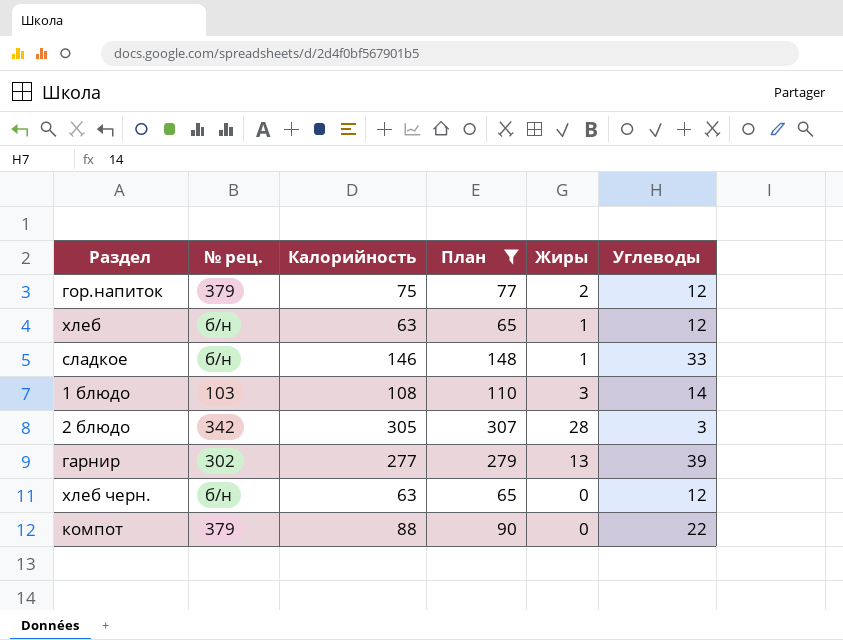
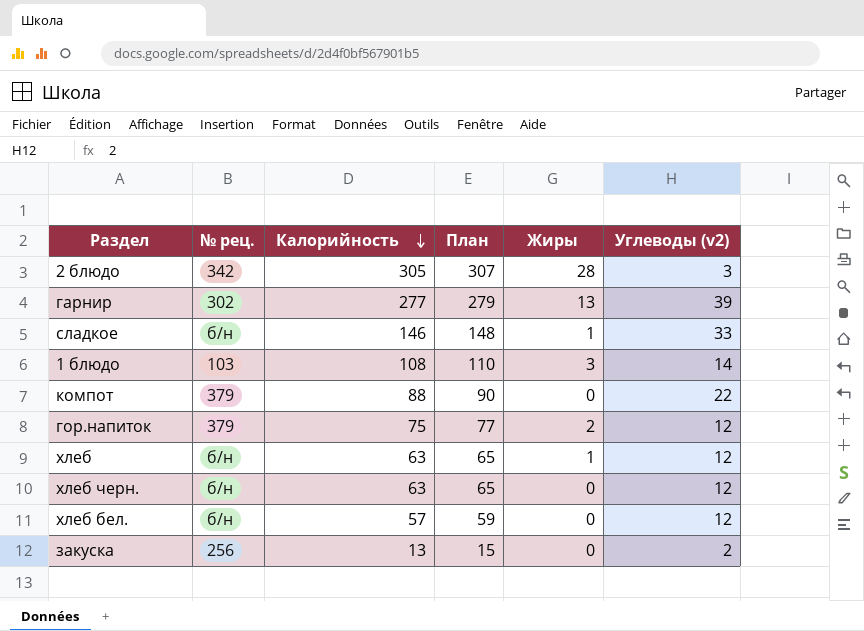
filter: План >= 65 -> none
row order: none -> Калорийность descending
column name: Углеводы -> Углеводы (v2)

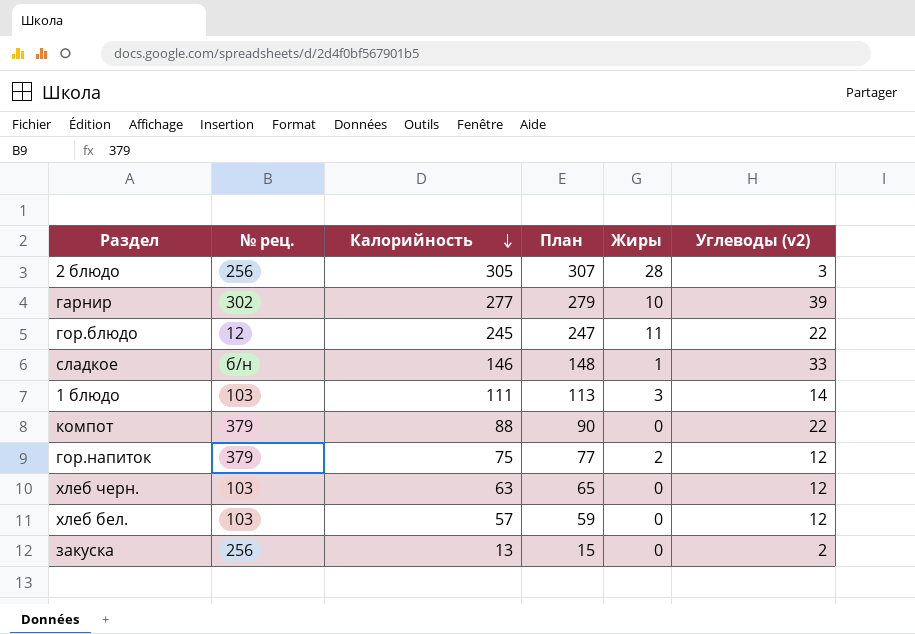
row хлеб: б/н | 63 | 65 | 1 | 12 -> none
2 блюдо | № рец.: 342 -> 256
гарнир | Жиры: 13 -> 10
row гор.блюдо: none -> 12 | 245 | 247 | 11 | 22
1 блюдо | Калорийность: 108 -> 111
1 блюдо | План: 110 -> 113
хлеб черн. | № рец.: б/н -> 103
хлеб бел. | № рец.: б/н -> 103

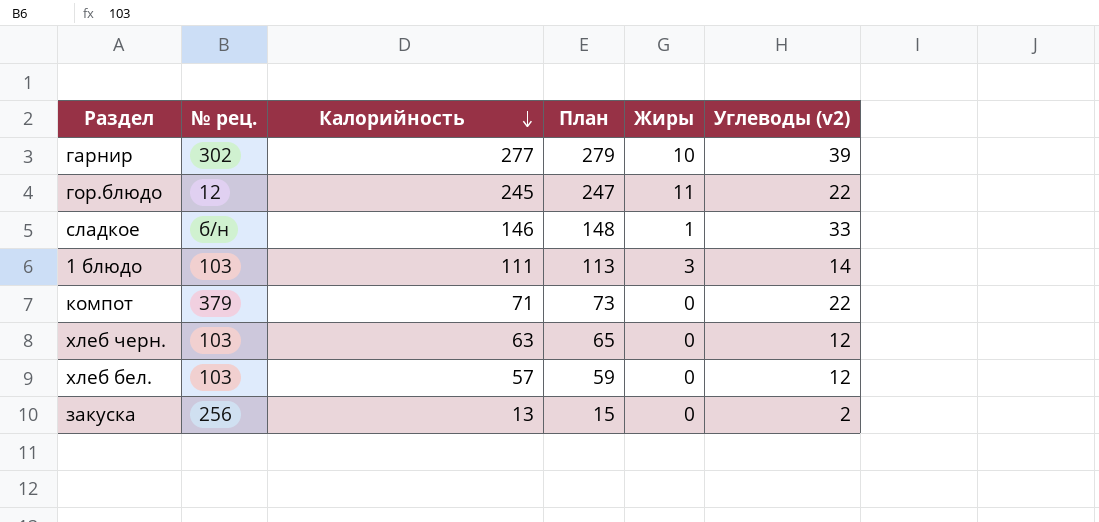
row 2 блюдо: 256 | 305 | 307 | 28 | 3 -> none
row гор.напиток: 379 | 75 | 77 | 2 | 12 -> none
компот | Калорийность: 88 -> 71
компот | План: 90 -> 73

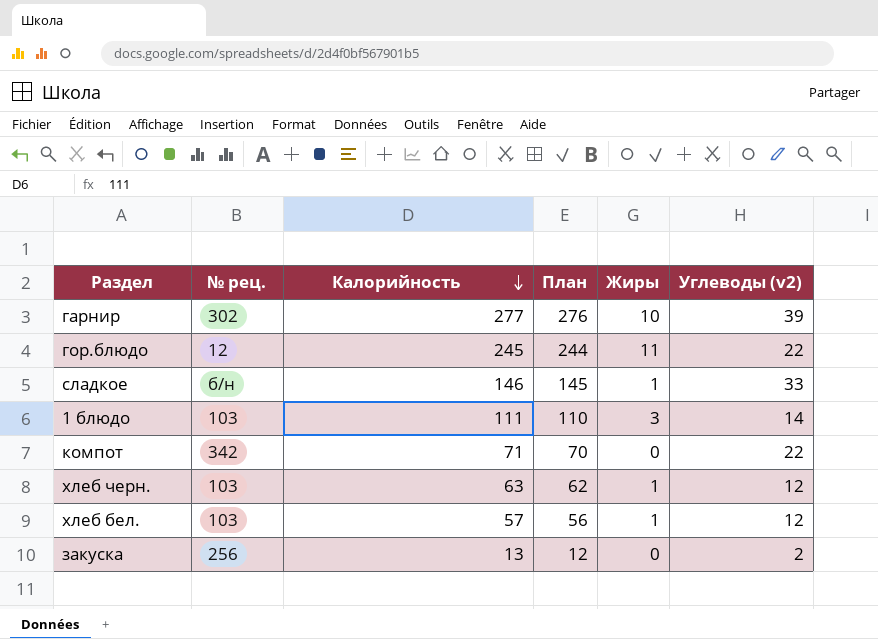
column План | formula: [Калорийность] + 2 -> [Калорийность] - 1
компот | № рец.: 379 -> 342
хлеб черн. | Жиры: 0 -> 1
хлеб бел. | Жиры: 0 -> 1

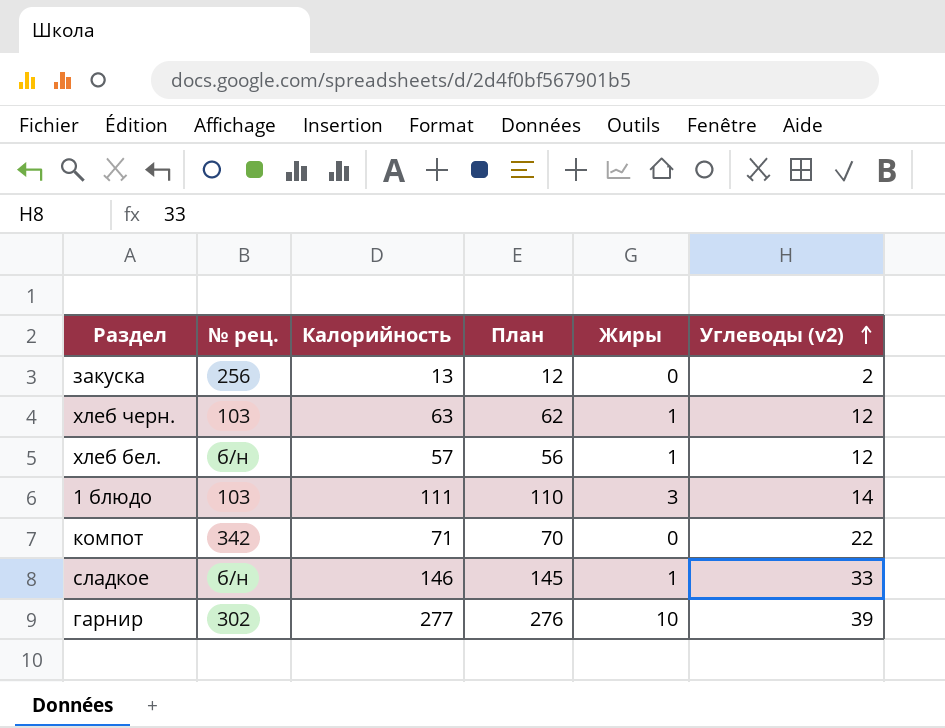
row order: Калорийность descending -> Углеводы (v2) ascending
row гор.блюдо: 12 | 245 | 244 | 11 | 22 -> none
хлеб бел. | № рец.: 103 -> б/н

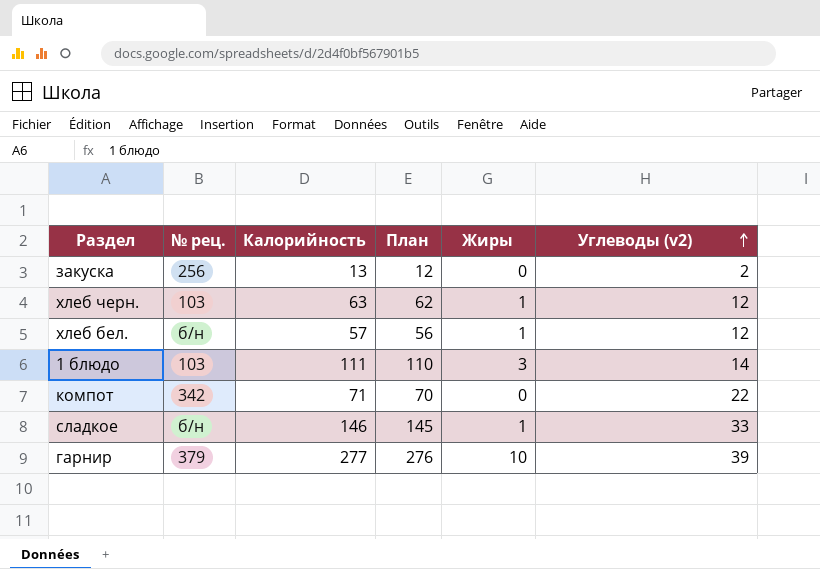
гарнир | № рец.: 302 -> 379

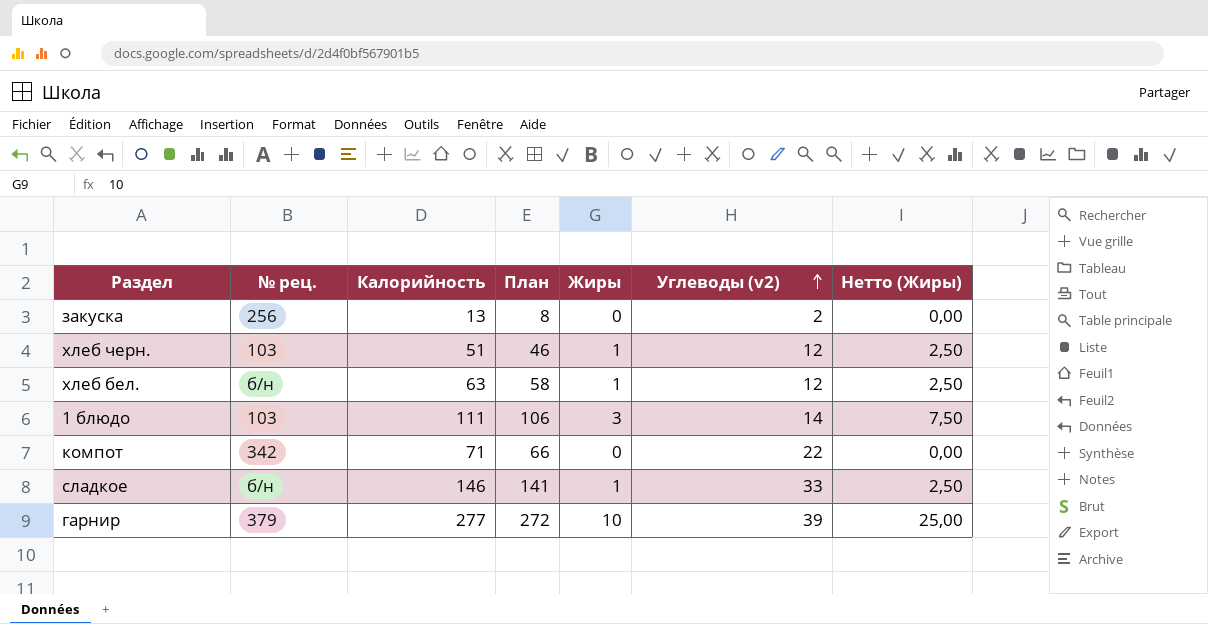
column План | formula: [Калорийность] - 1 -> [Калорийность] - 5
column Нетто (Жиры) | formula: none -> [Жиры] * 2,5
хлеб черн. | Калорийность: 63 -> 51
хлеб бел. | Калорийность: 57 -> 63

